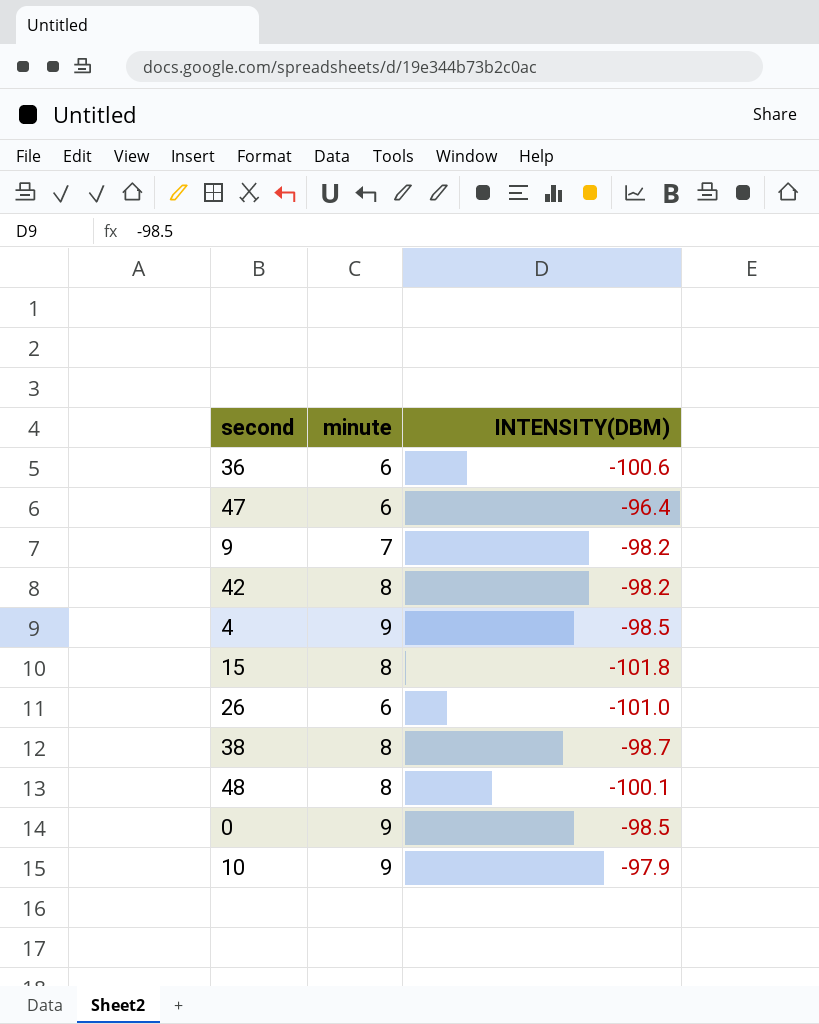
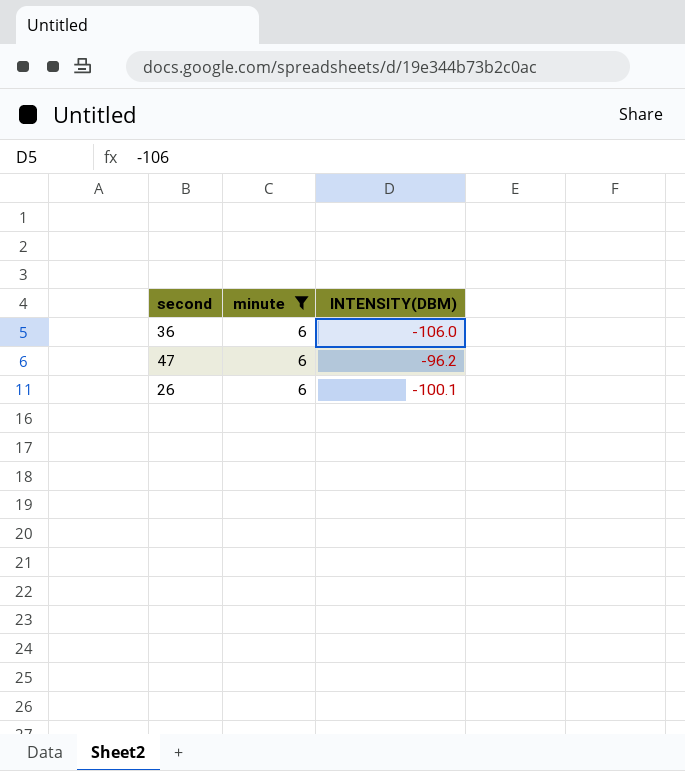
filter: none -> minute = 6
36 | INTENSITY(DBM): -100.6 -> -106.0
47 | INTENSITY(DBM): -96.4 -> -96.2
26 | INTENSITY(DBM): -101.0 -> -100.1

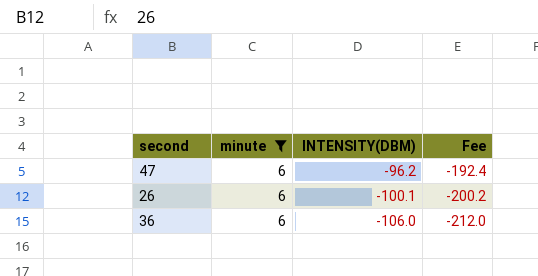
row order: none -> INTENSITY(DBM) descending
column Fee | formula: none -> [INTENSITY(DBM)] * 2

